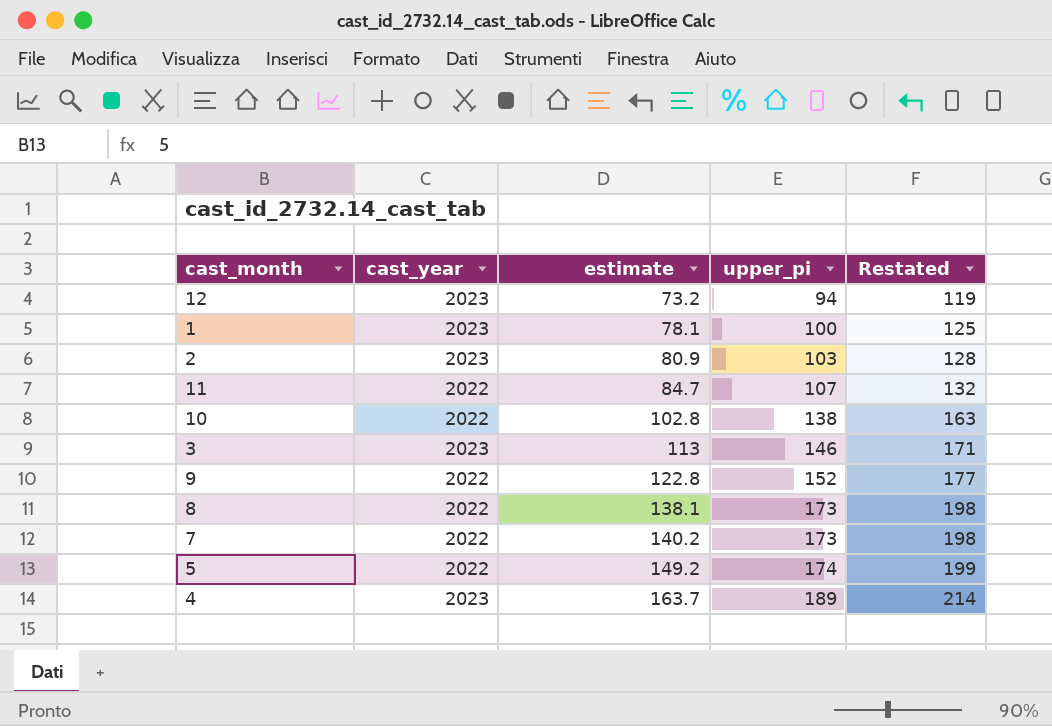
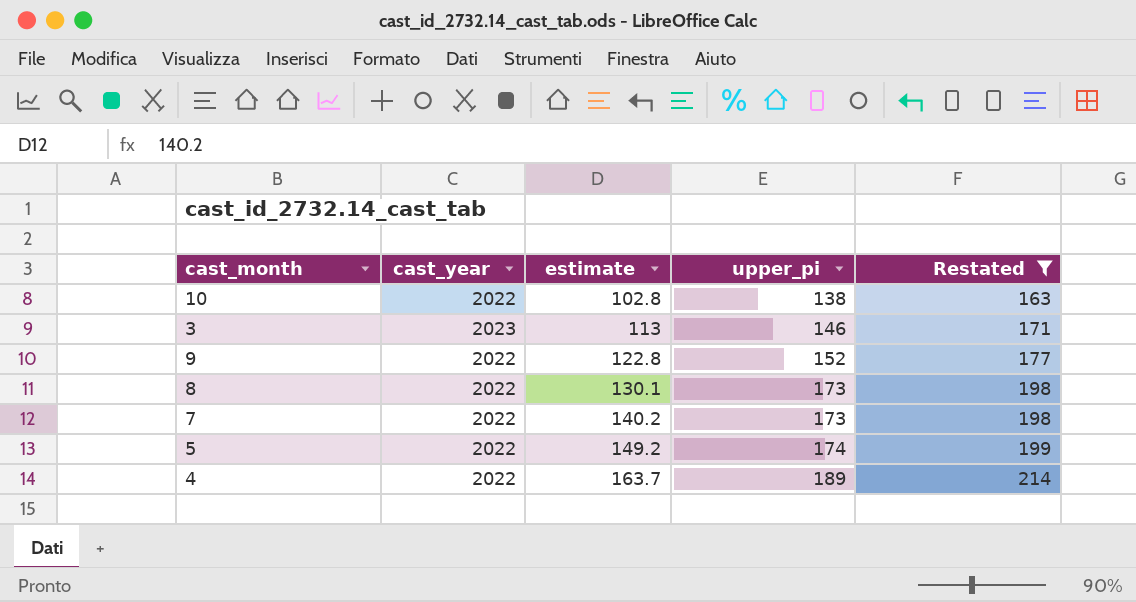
filter: none -> Restated >= 163
8 | estimate: 138.1 -> 130.1
4 | cast_year: 2023 -> 2022

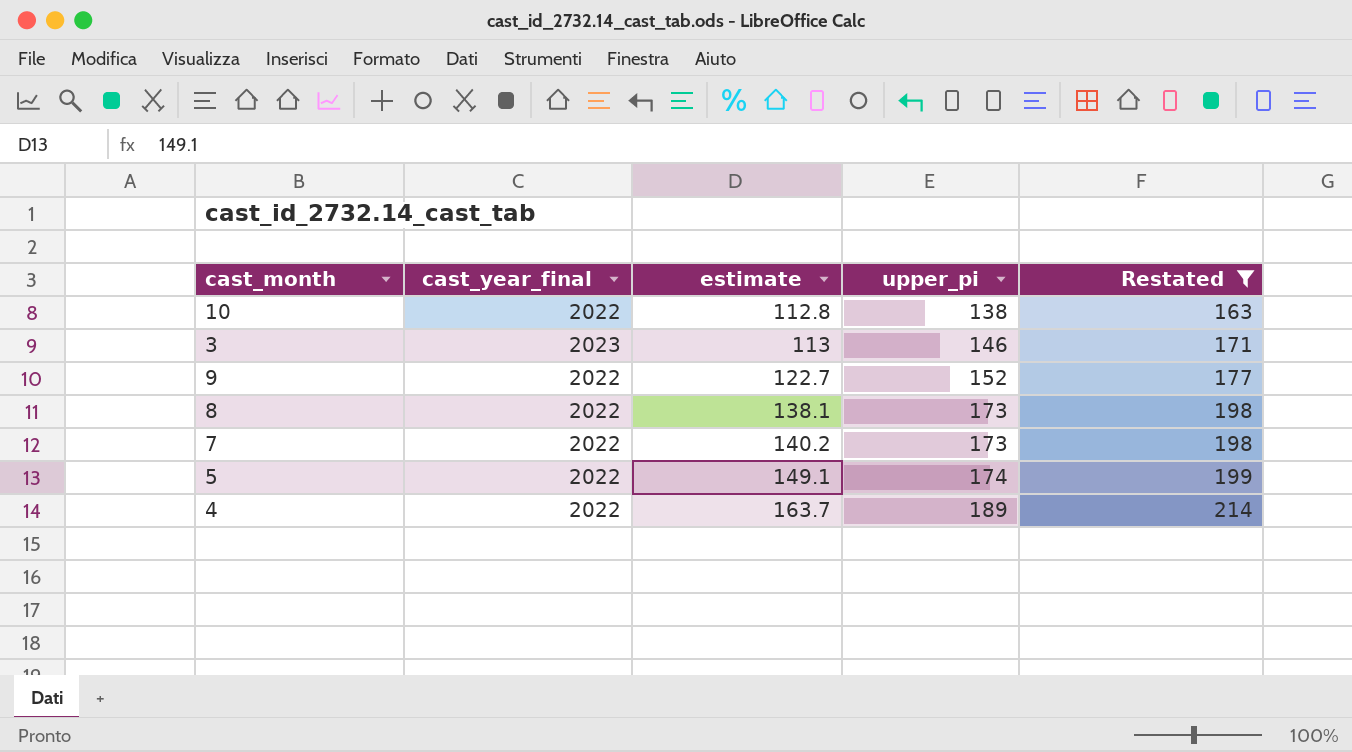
column name: cast_year -> cast_year_final
10 | estimate: 102.8 -> 112.8
9 | estimate: 122.8 -> 122.7
8 | estimate: 130.1 -> 138.1
5 | estimate: 149.2 -> 149.1

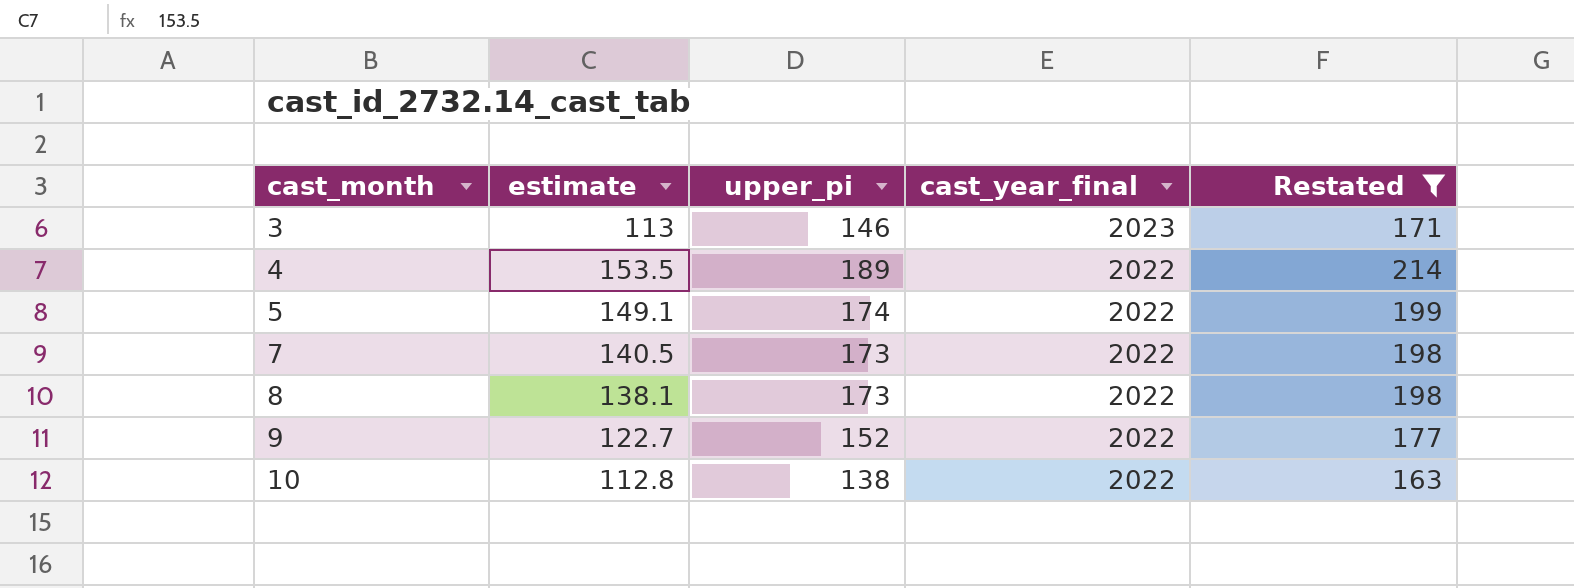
row order: estimate ascending -> cast_month ascending
column cast_year_final | position: 2 -> 4
4 | estimate: 163.7 -> 153.5
7 | estimate: 140.2 -> 140.5

